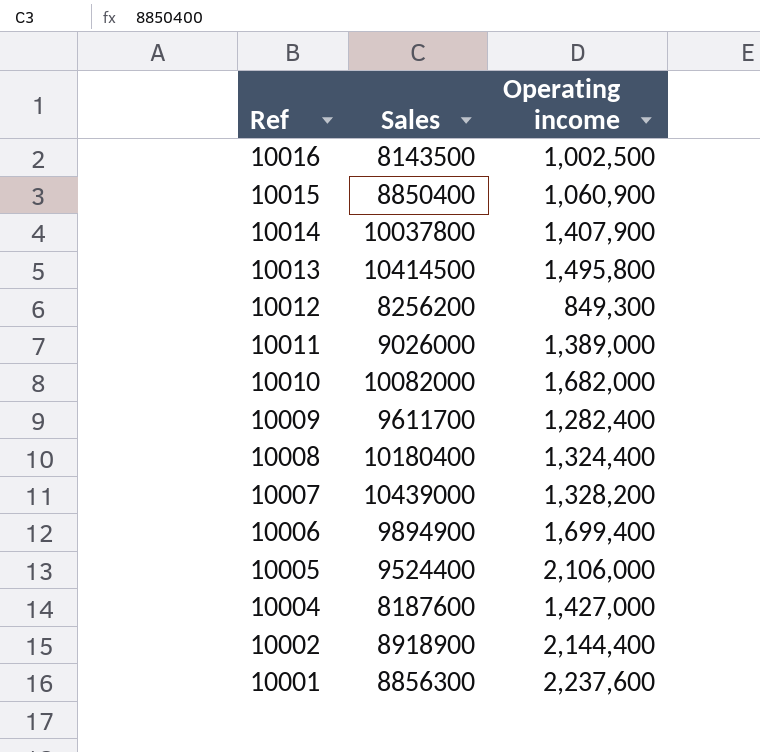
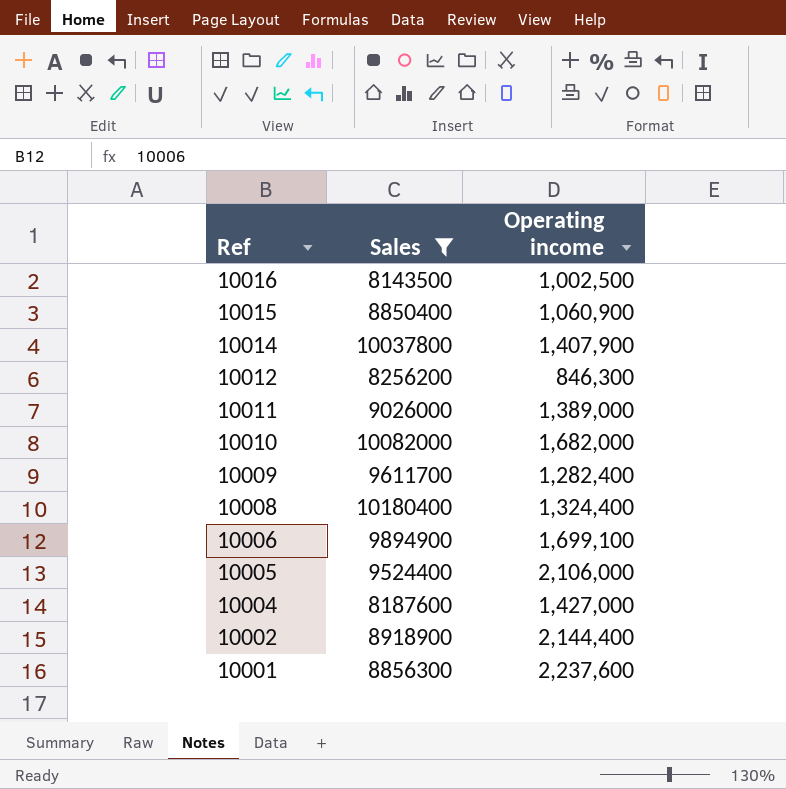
filter: none -> Sales <= 10180400
10012 | Operating income: 849,300 -> 846,300
10006 | Operating income: 1,699,400 -> 1,699,100

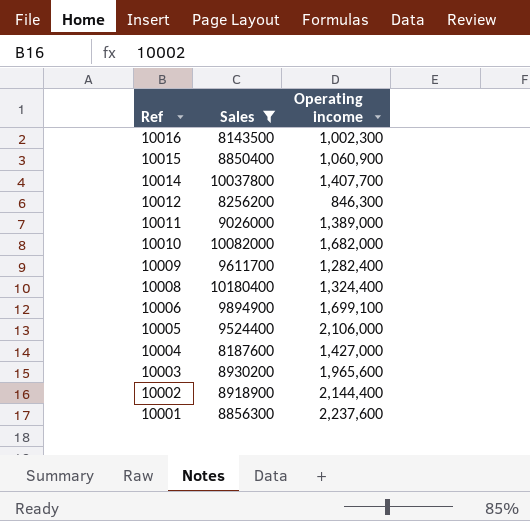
10016 | Operating income: 1,002,500 -> 1,002,300
10014 | Operating income: 1,407,900 -> 1,407,700
row 10003: none -> 8930200 | 1,965,600

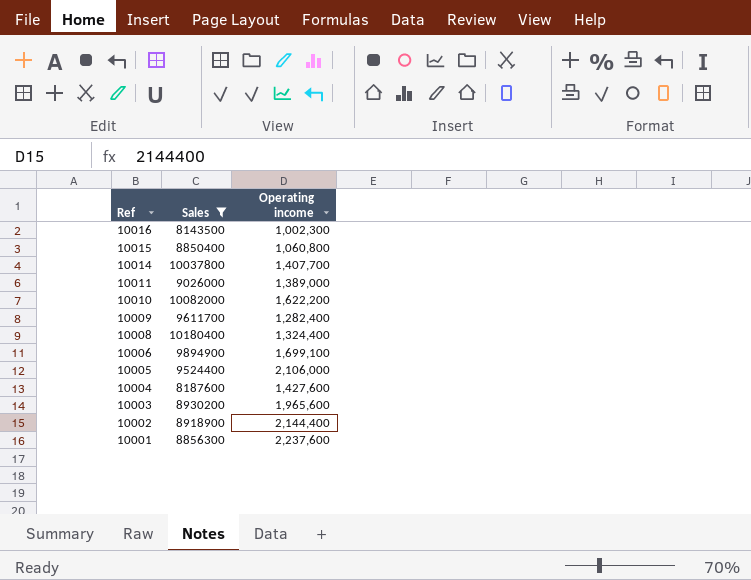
row 10012: 8256200 | 846,300 -> none
10015 | Operating income: 1,060,900 -> 1,060,800
10010 | Operating income: 1,682,000 -> 1,622,200
10004 | Operating income: 1,427,000 -> 1,427,600

